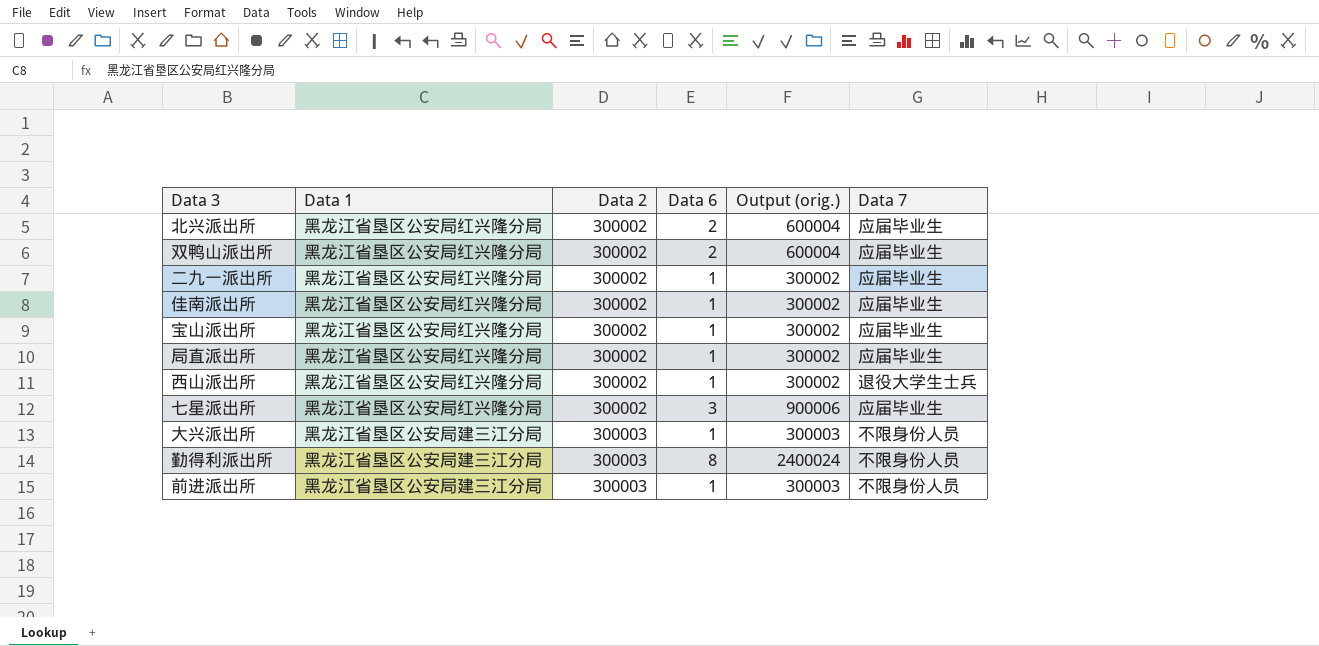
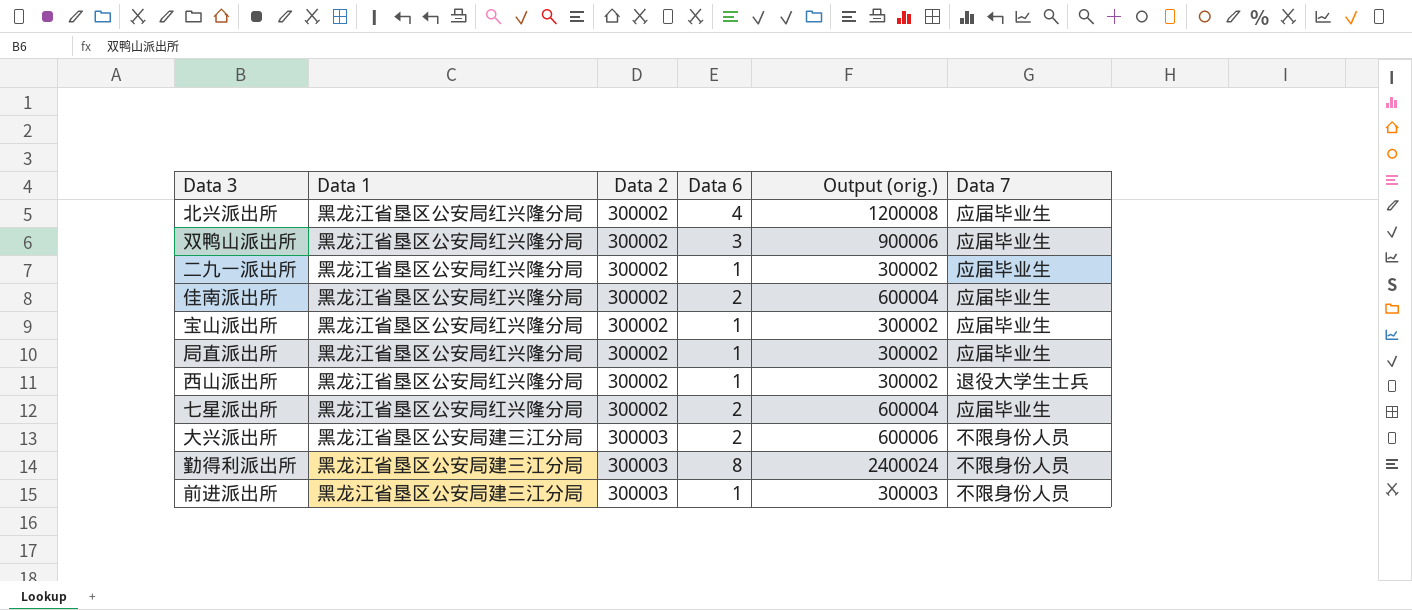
北兴派出所 | Data 6: 2 -> 4
北兴派出所 | Output (orig.): 600004 -> 1200008
双鸭山派出所 | Data 6: 2 -> 3
双鸭山派出所 | Output (orig.): 600004 -> 900006
佳南派出所 | Data 6: 1 -> 2
佳南派出所 | Output (orig.): 300002 -> 600004
七星派出所 | Data 6: 3 -> 2
七星派出所 | Output (orig.): 900006 -> 600004
大兴派出所 | Data 6: 1 -> 2
大兴派出所 | Output (orig.): 300003 -> 600006

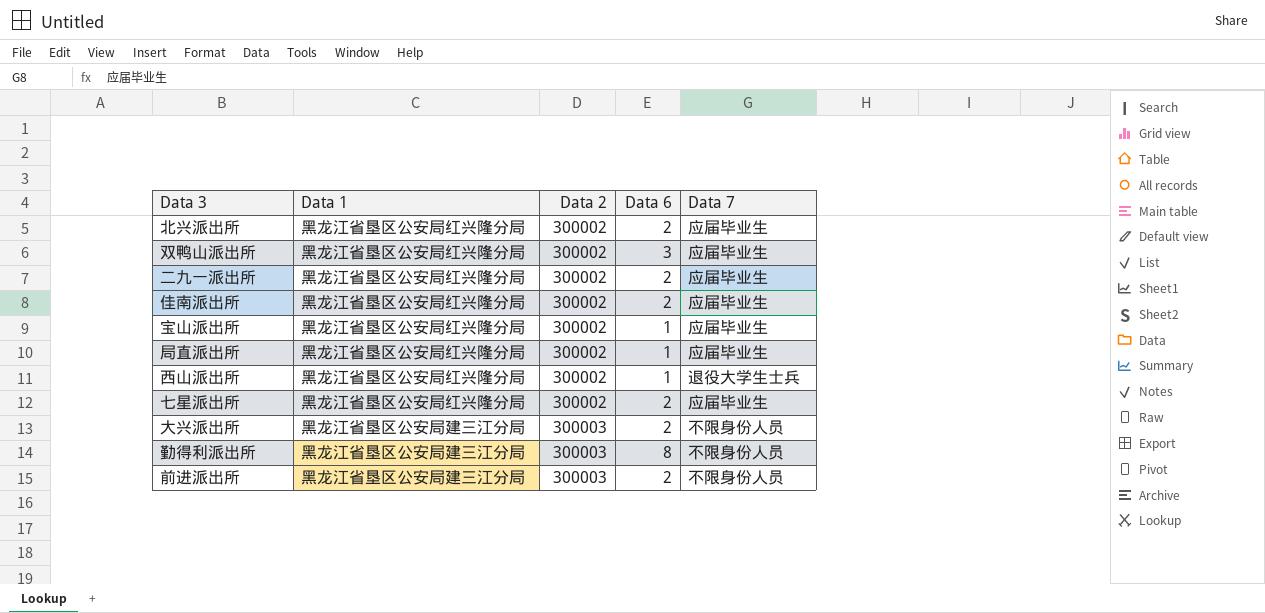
column Output (orig.) | formula: [Data 2] * [Data 6] -> none
北兴派出所 | Data 6: 4 -> 2
二九一派出所 | Data 6: 1 -> 2
前进派出所 | Data 6: 1 -> 2

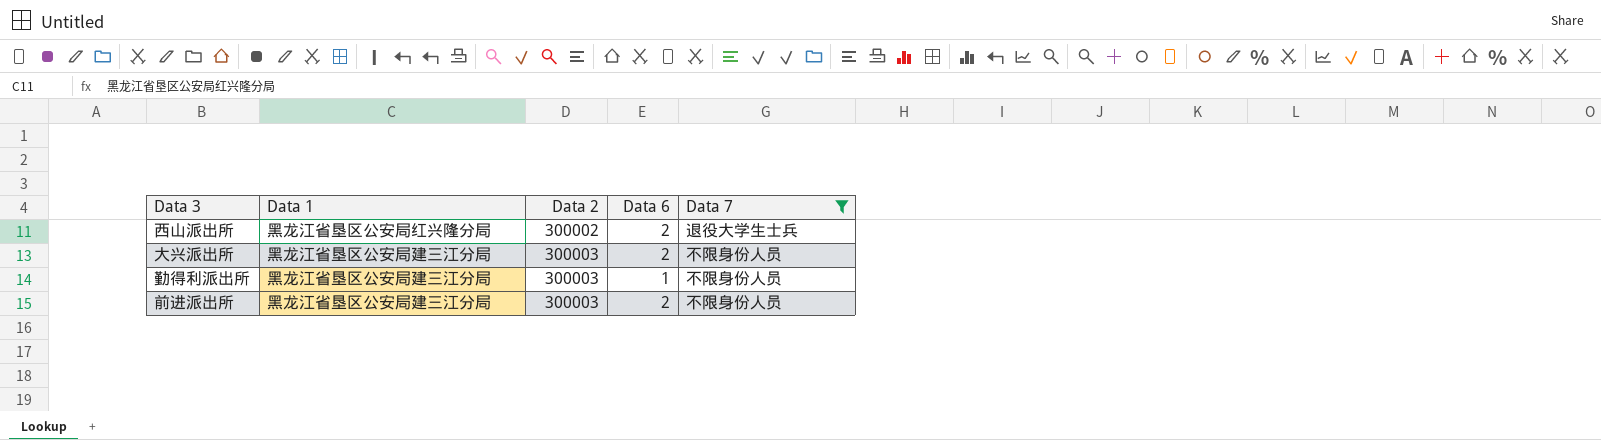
filter: none -> Data 7 != 应届毕业生
西山派出所 | Data 6: 1 -> 2
勤得利派出所 | Data 6: 8 -> 1

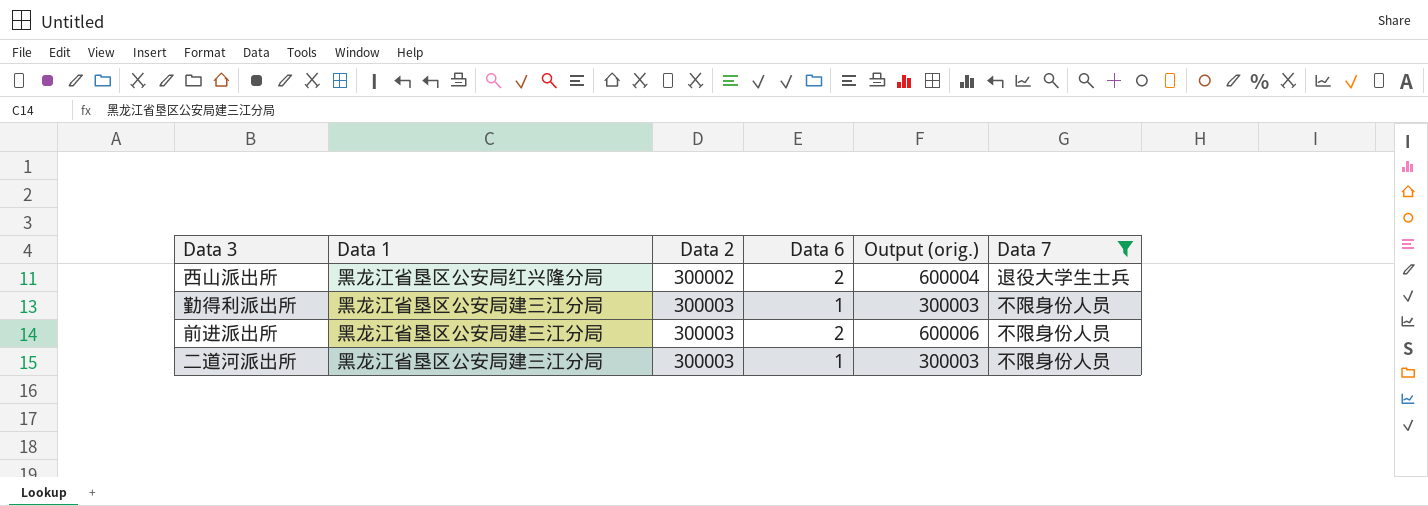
column Output (orig.) | formula: none -> [Data 2] * [Data 6]
row 大兴派出所: 黑龙江省垦区公安局建三江分局 | 300003 | 2 | 不限身份人员 -> none
row 二道河派出所: none -> 黑龙江省垦区公安局建三江分局 | 300003 | 1 | 300003 | 不限身份人员

